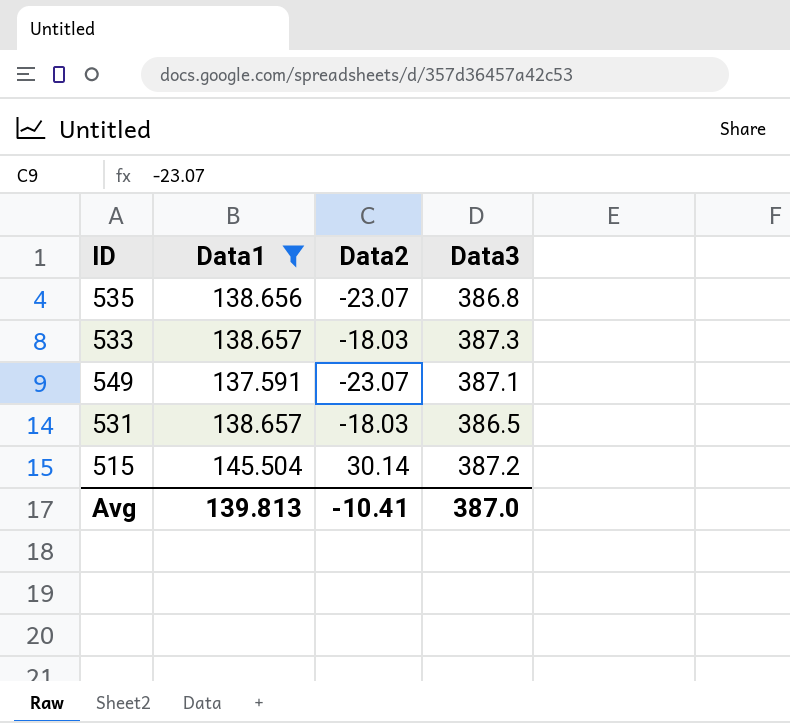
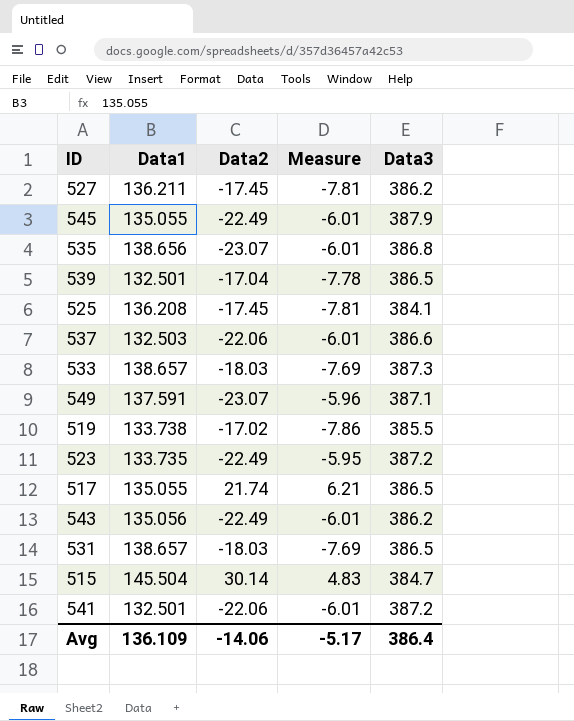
filter: Data1 >= 137.591 -> none
column Measure | formula: none -> [Data1] / [Data2]
515 | Data3: 387.2 -> 384.7
Avg | Data1: 139.813 -> 136.109
Avg | Data2: -10.41 -> -14.06
Avg | Data3: 387.0 -> 386.4

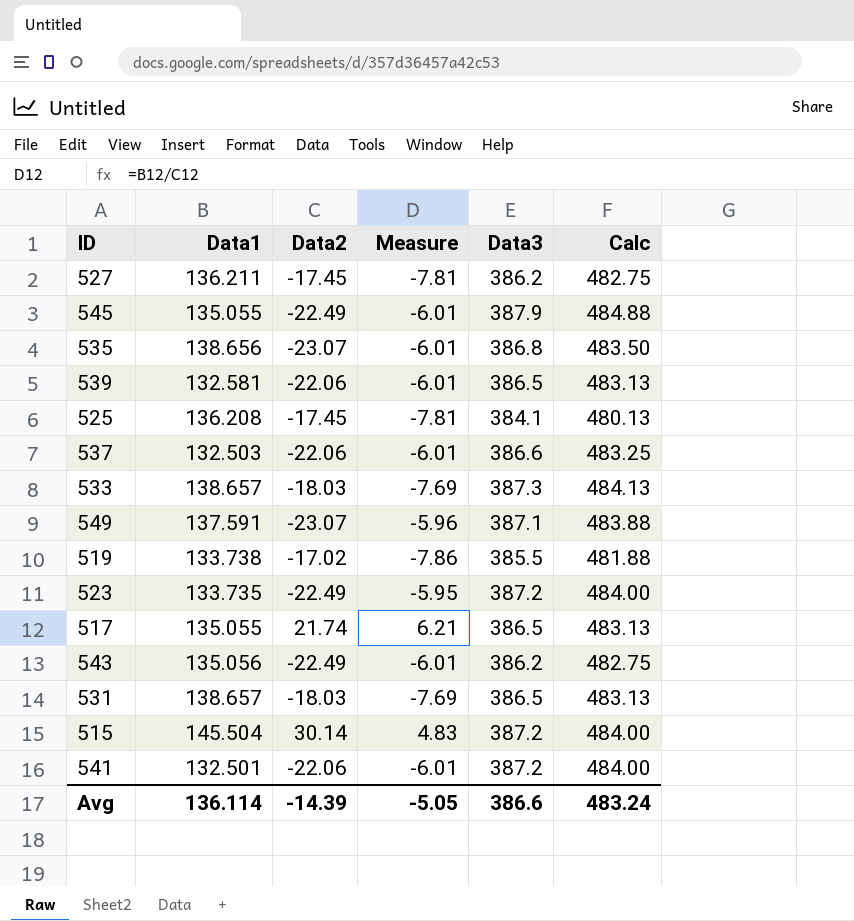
column Calc | formula: none -> [Data3] * 1.25
539 | Data1: 132.501 -> 132.581
539 | Data2: -17.04 -> -22.06
539 | Measure: -7.78 -> -6.01
515 | Data3: 384.7 -> 387.2
Avg | Data1: 136.109 -> 136.114
Avg | Data2: -14.06 -> -14.39
Avg | Measure: -5.17 -> -5.05
Avg | Data3: 386.4 -> 386.6

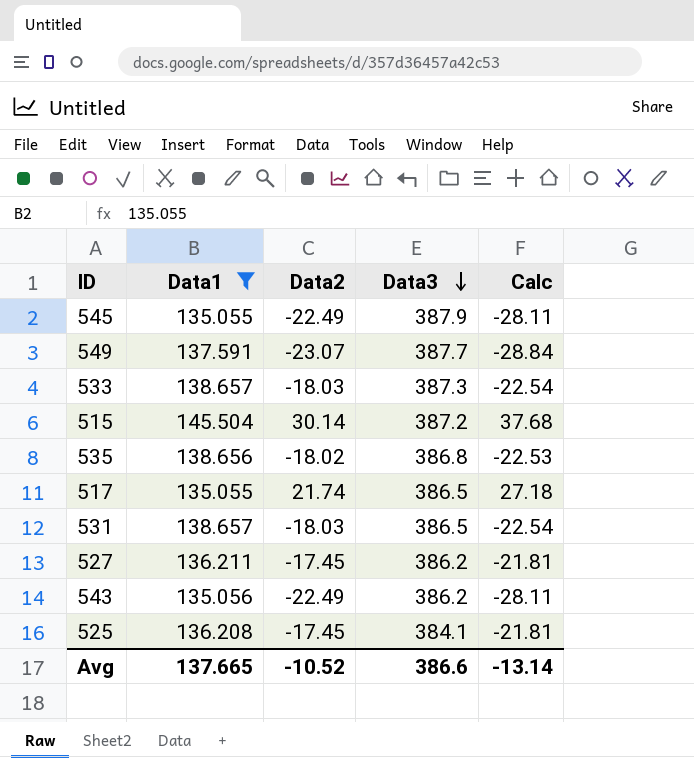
filter: none -> Data1 >= 135.055
row order: none -> Data3 descending
column Measure | formula: [Data1] / [Data2] -> none
column Calc | formula: [Data3] * 1.25 -> [Data2] * 1.25
549 | Data3: 387.1 -> 387.7
535 | Data2: -23.07 -> -18.02
Avg | Data1: 136.114 -> 137.665
Avg | Data2: -14.39 -> -10.52
Avg | Calc: 483.24 -> -13.14

